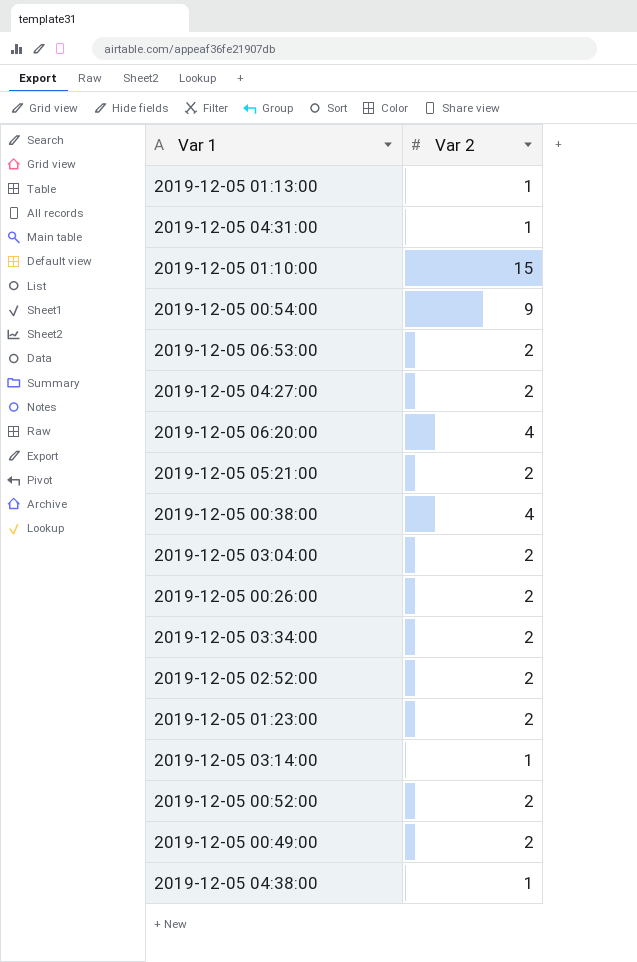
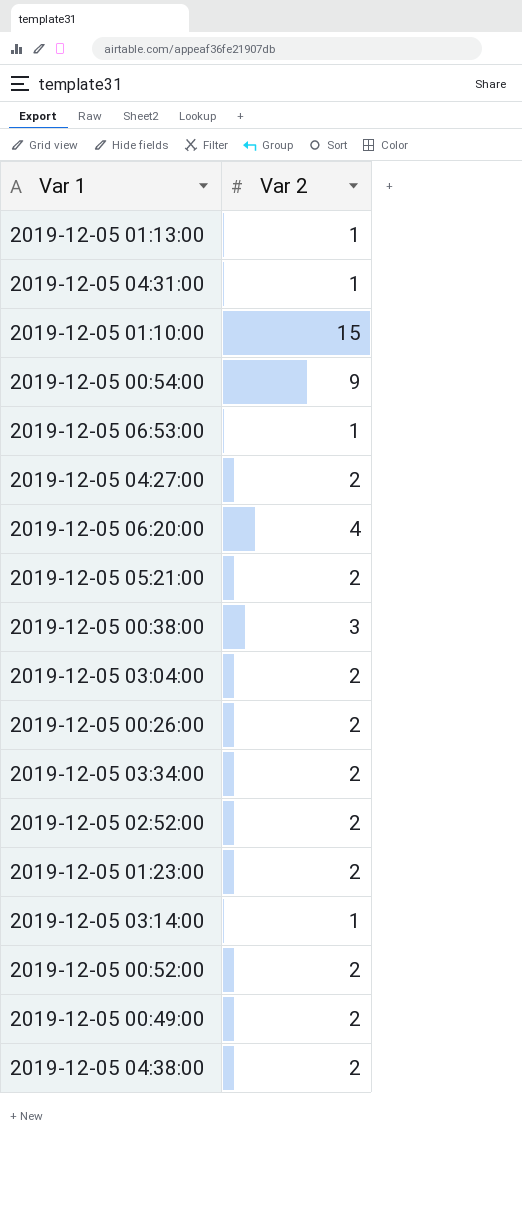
2019-12-05 06:53:00 | Var 2: 2 -> 1
2019-12-05 00:38:00 | Var 2: 4 -> 3
2019-12-05 04:38:00 | Var 2: 1 -> 2

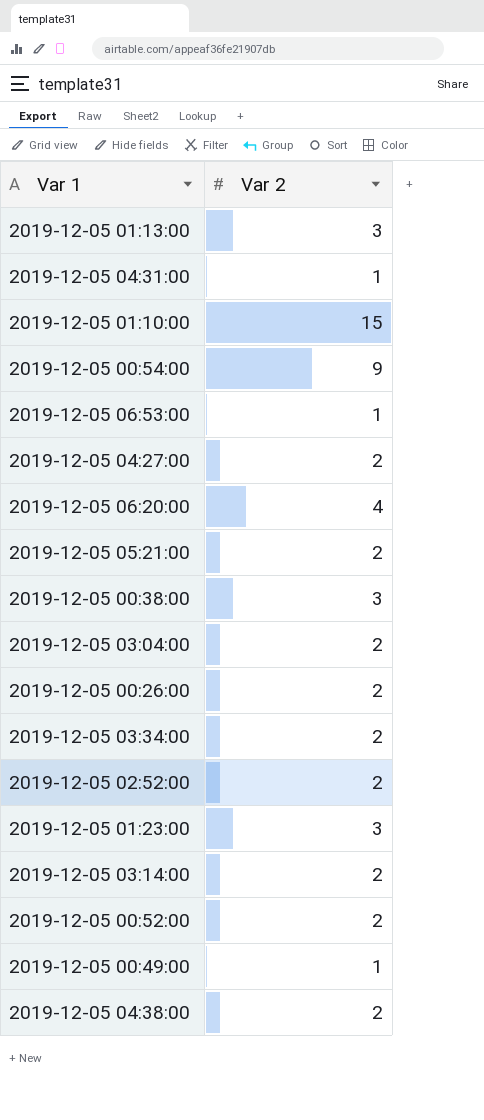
2019-12-05 01:13:00 | Var 2: 1 -> 3
2019-12-05 01:23:00 | Var 2: 2 -> 3
2019-12-05 03:14:00 | Var 2: 1 -> 2
2019-12-05 00:49:00 | Var 2: 2 -> 1

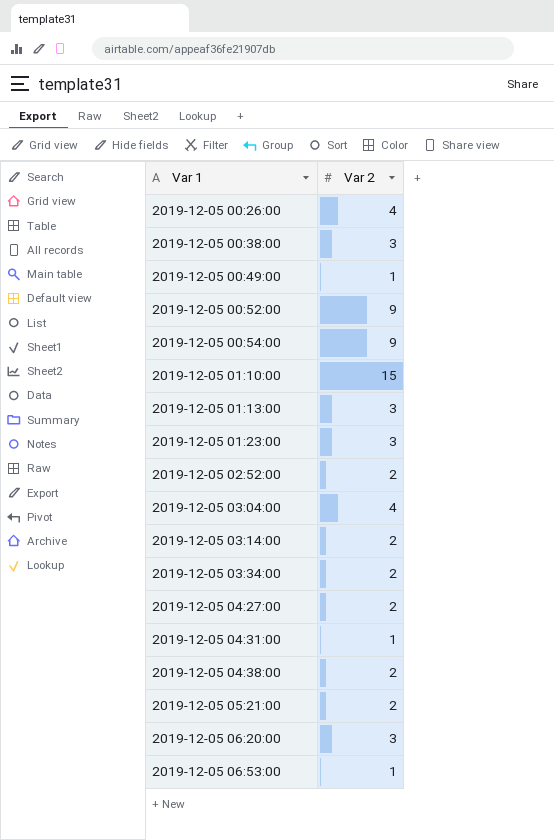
row order: none -> Var 1 ascending
2019-12-05 00:26:00 | Var 2: 2 -> 4
2019-12-05 00:52:00 | Var 2: 2 -> 9
2019-12-05 03:04:00 | Var 2: 2 -> 4
2019-12-05 06:20:00 | Var 2: 4 -> 3

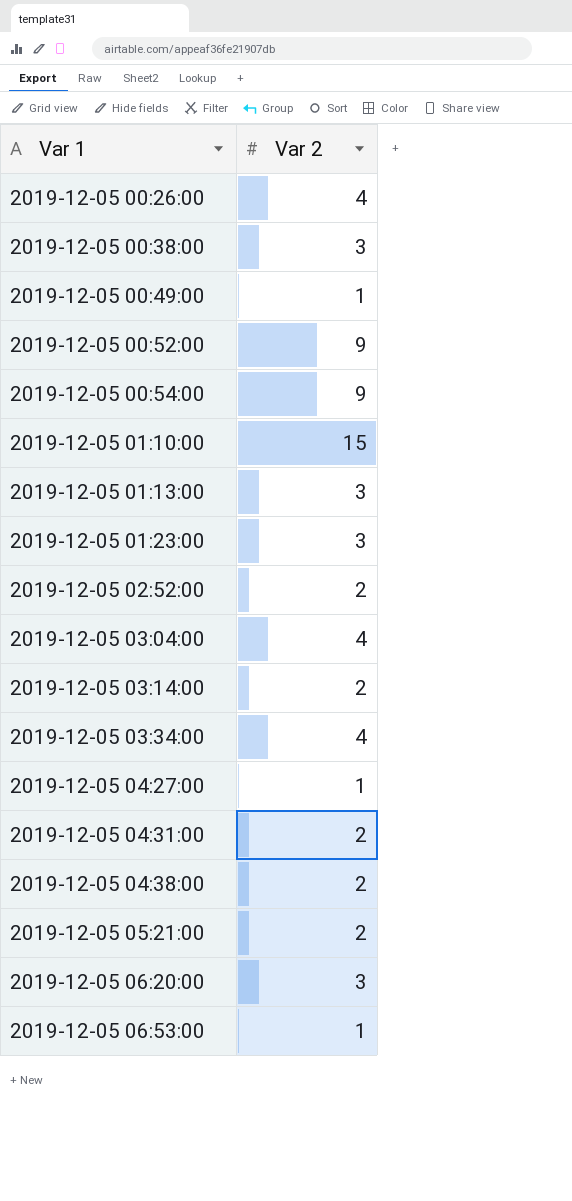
2019-12-05 03:34:00 | Var 2: 2 -> 4
2019-12-05 04:27:00 | Var 2: 2 -> 1
2019-12-05 04:31:00 | Var 2: 1 -> 2

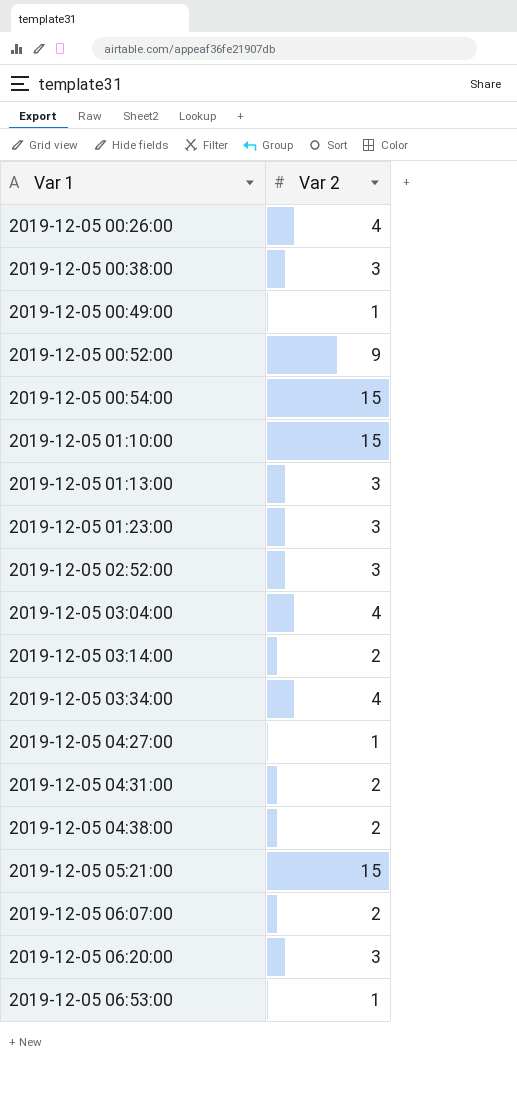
2019-12-05 00:54:00 | Var 2: 9 -> 15
2019-12-05 02:52:00 | Var 2: 2 -> 3
2019-12-05 05:21:00 | Var 2: 2 -> 15
row 2019-12-05 06:07:00: none -> 2

